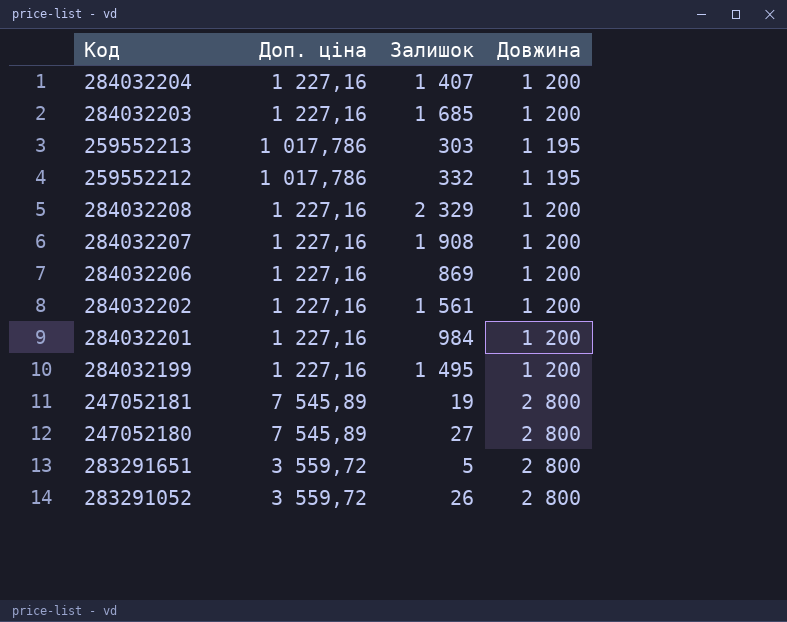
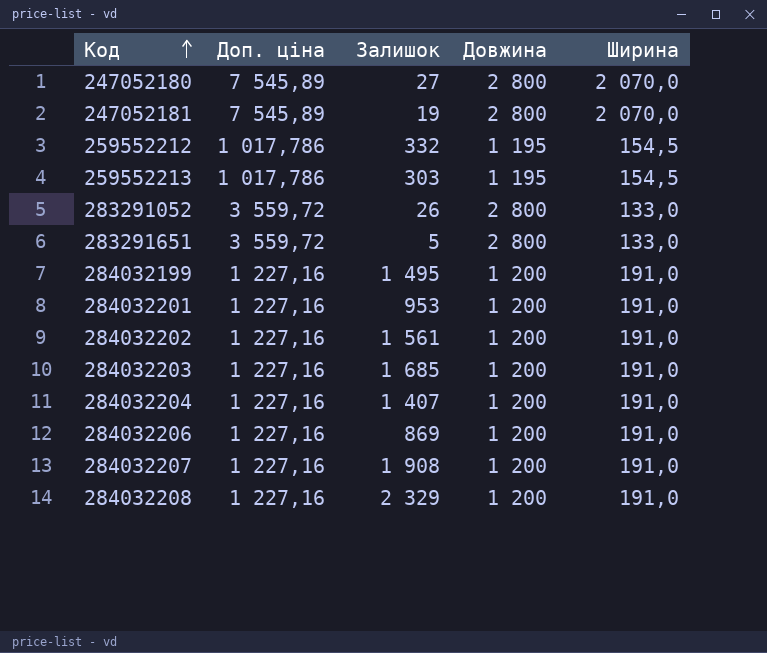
row order: none -> Код ascending
column Ширина | position: none -> 5
284032201 | Залишок: 984 -> 953

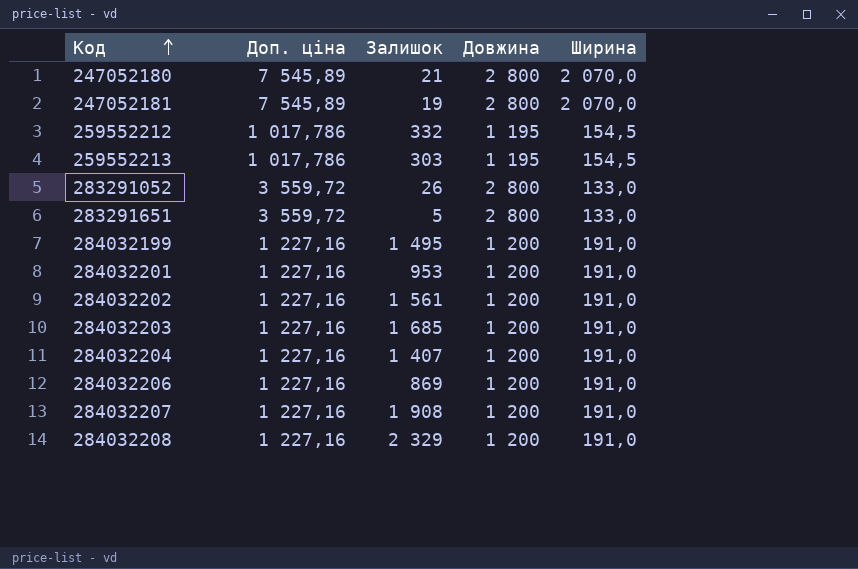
247052180 | Залишок: 27 -> 21

